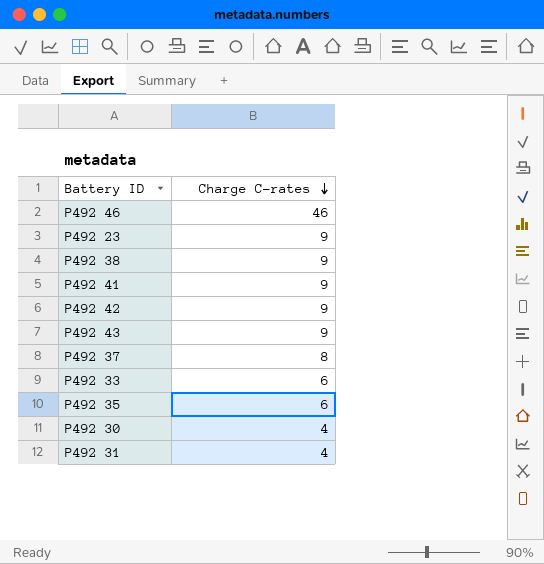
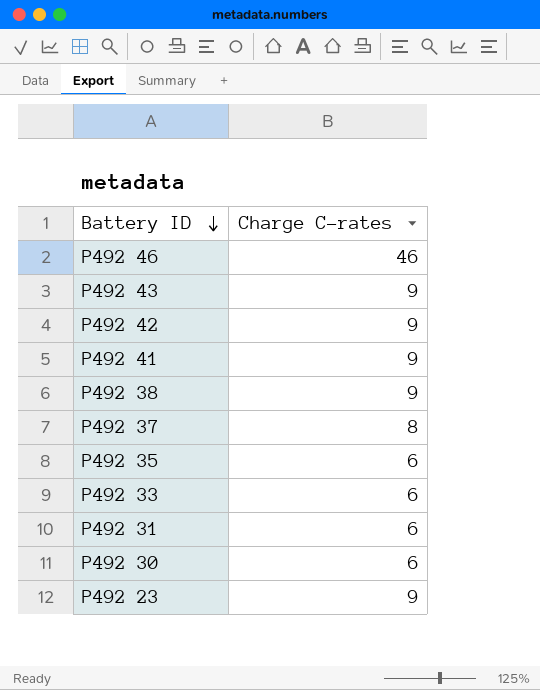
row order: Charge C-rates descending -> Battery ID descending
P492 31 | Charge C-rates: 4 -> 6
P492 30 | Charge C-rates: 4 -> 6

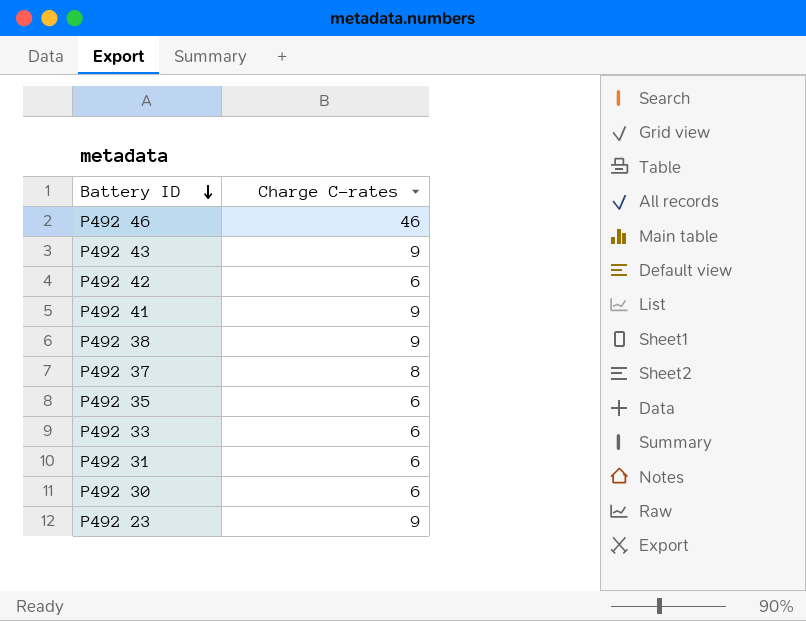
P492 42 | Charge C-rates: 9 -> 6

